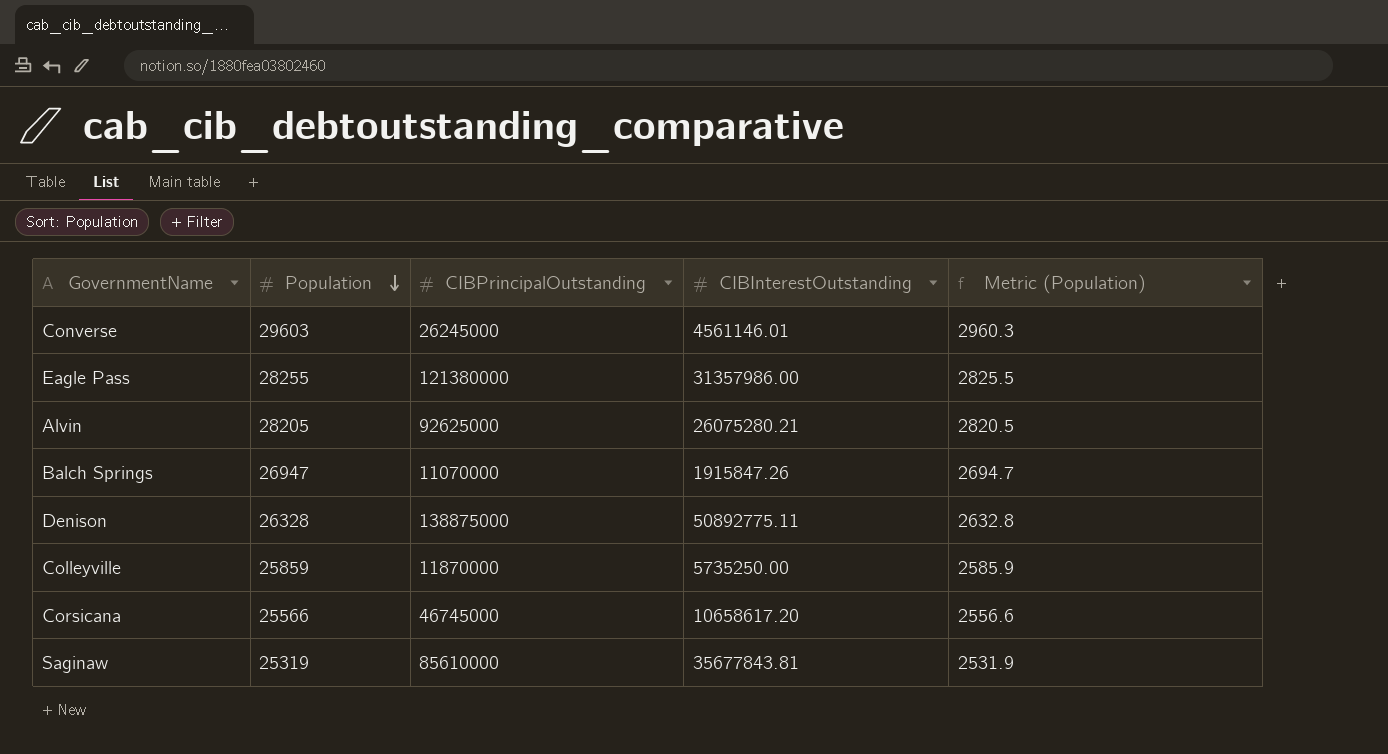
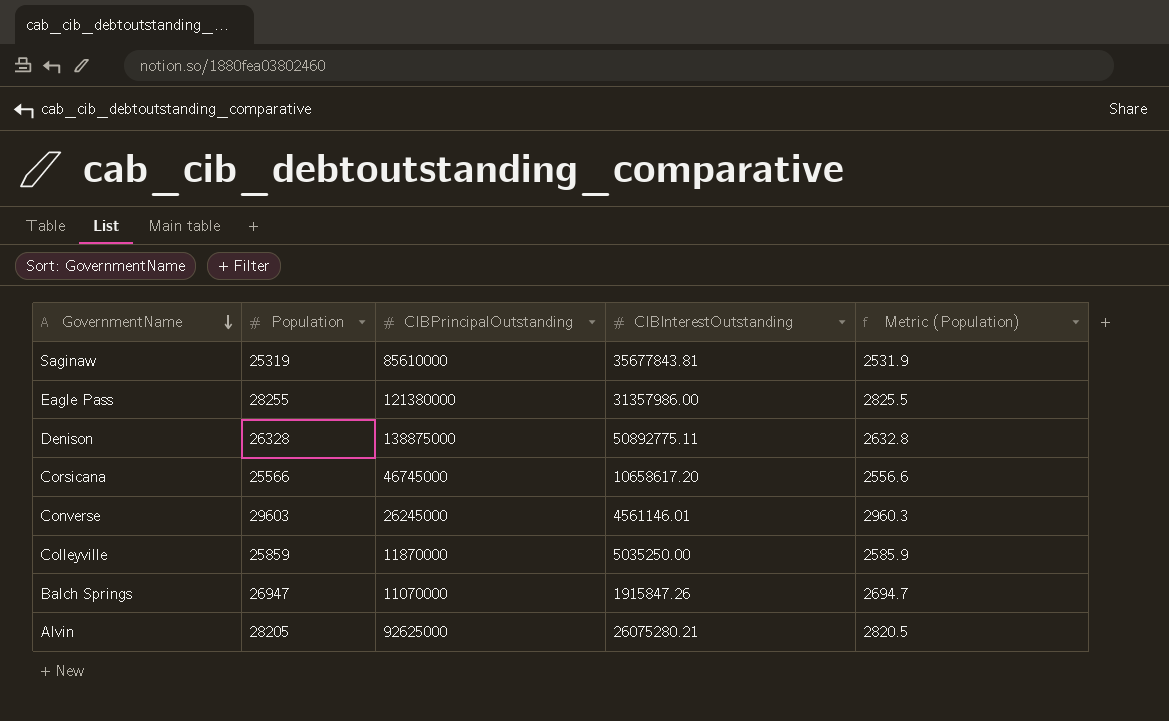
row order: Population descending -> GovernmentName descending
Colleyville | CIBInterestOutstanding: 5735250.00 -> 5035250.00

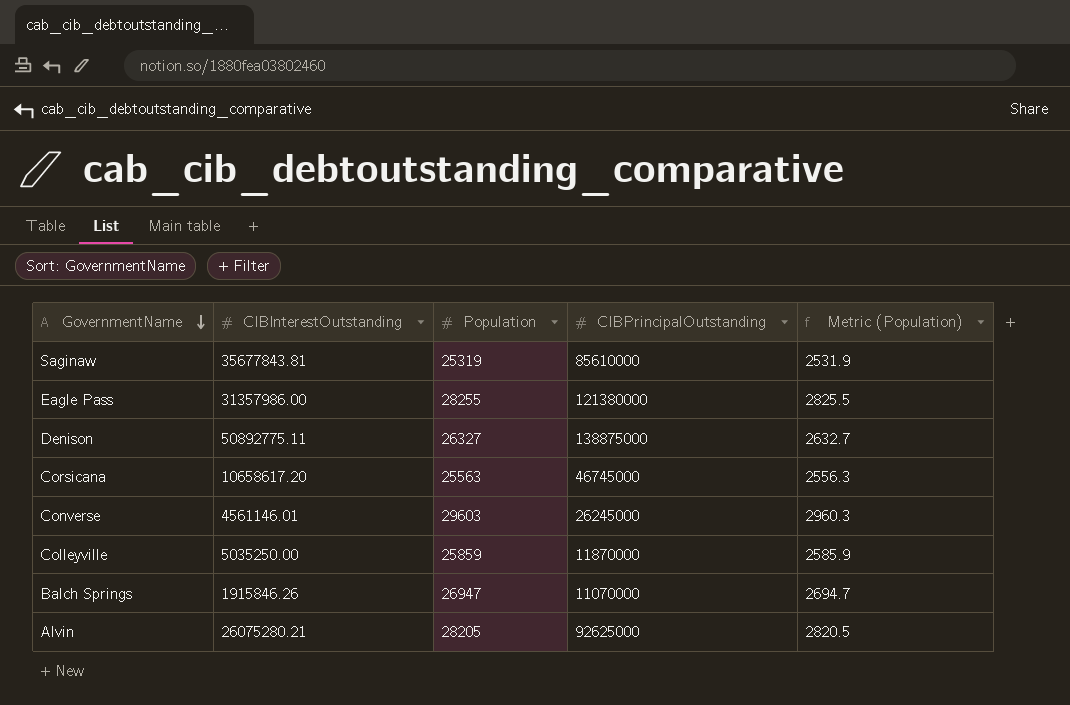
column CIBInterestOutstanding | position: 4 -> 2
Denison | Population: 26328 -> 26327
Denison | Metric (Population): 2632.8 -> 2632.7
Corsicana | Population: 25566 -> 25563
Corsicana | Metric (Population): 2556.6 -> 2556.3
Balch Springs | CIBInterestOutstanding: 1915847.26 -> 1915846.26

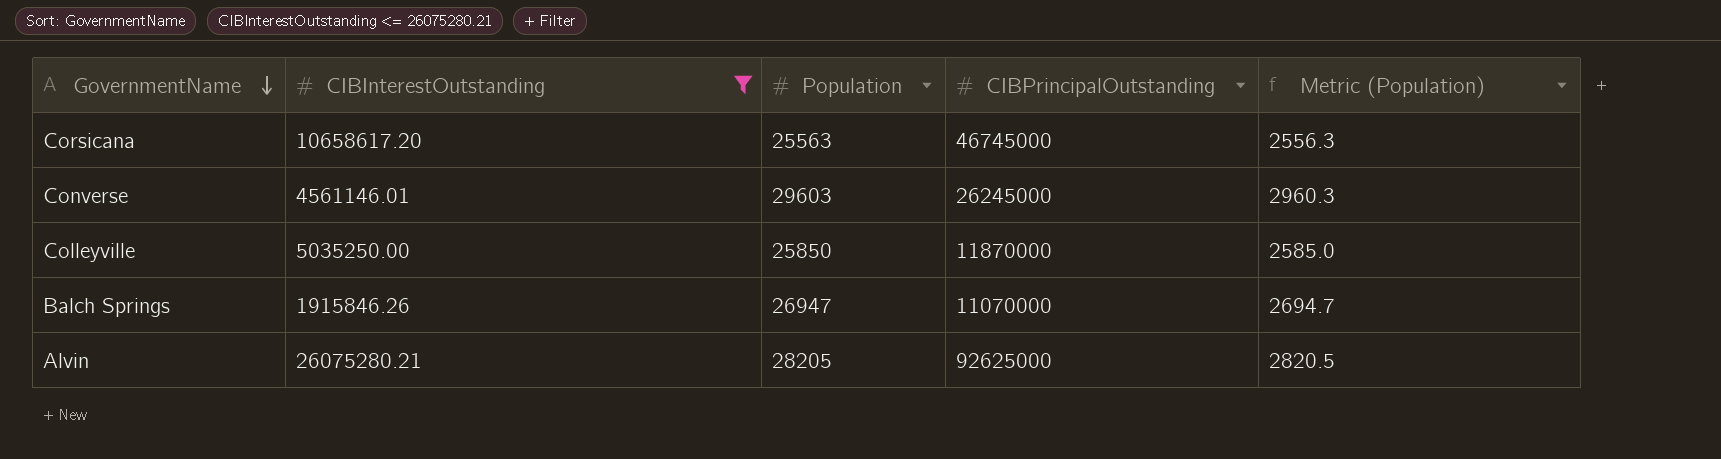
filter: none -> CIBInterestOutstanding <= 26075280.21
Colleyville | Population: 25859 -> 25850
Colleyville | Metric (Population): 2585.9 -> 2585.0

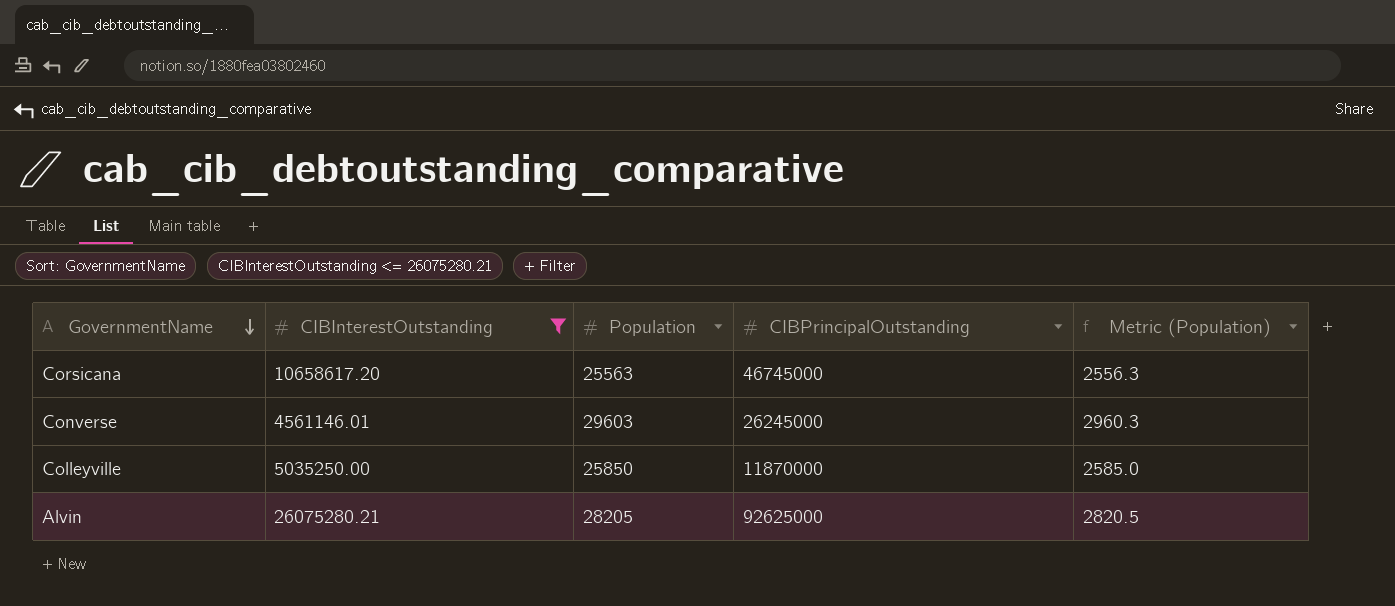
row Balch Springs: 1915846.26 | 26947 | 11070000 | 2694.7 -> none

